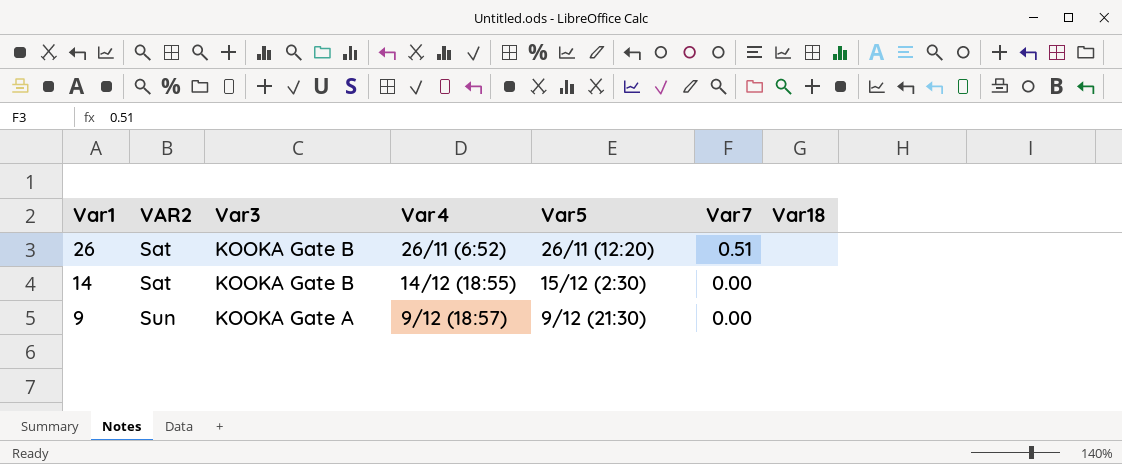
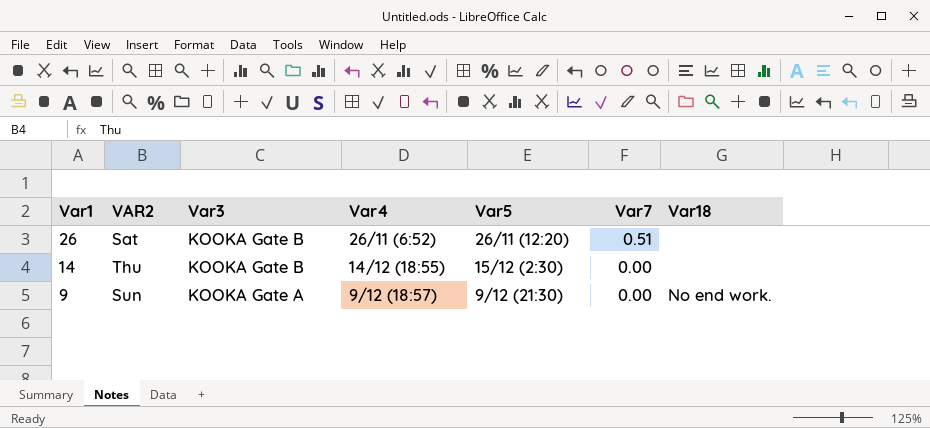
14 | VAR2: Sat -> Thu
9 | Var18: none -> No end work.

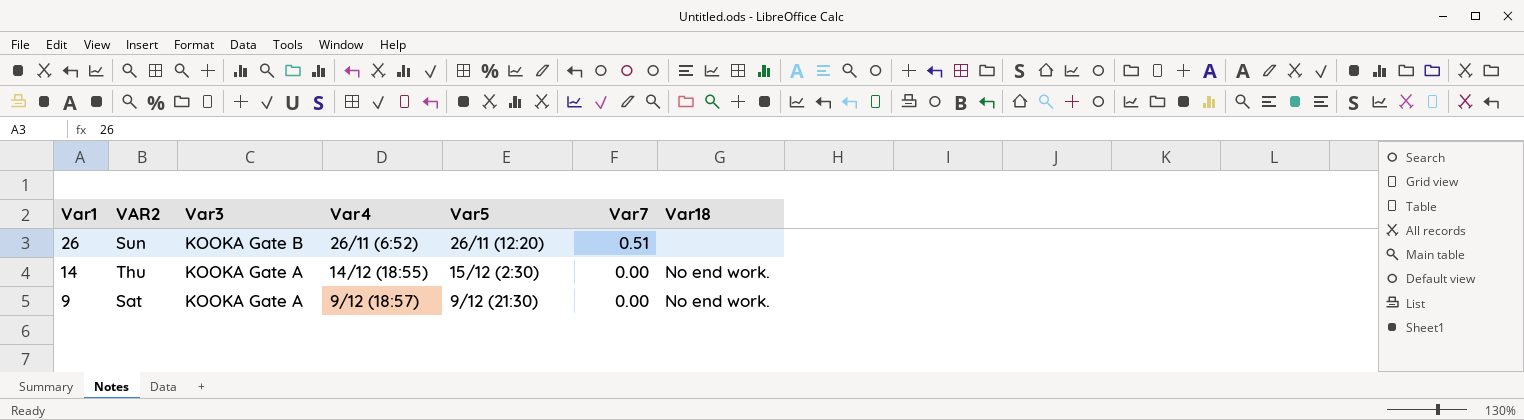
26 | VAR2: Sat -> Sun
14 | Var3: KOOKA Gate B -> KOOKA Gate A
14 | Var18: none -> No end work.
9 | VAR2: Sun -> Sat

